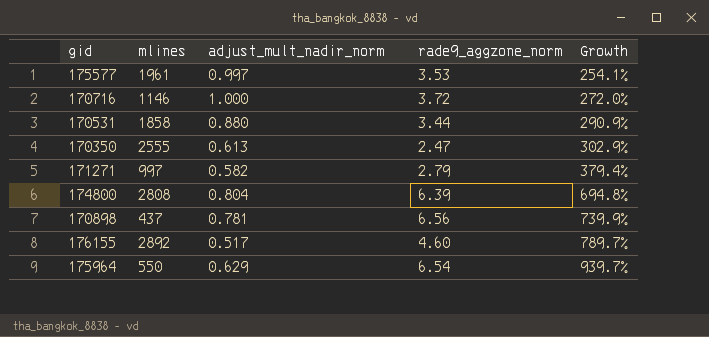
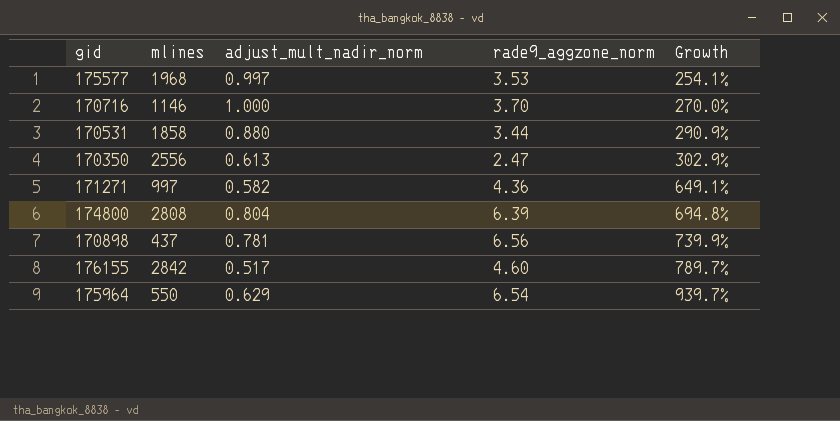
175577 | mlines: 1961 -> 1968
170716 | rade9_aggzone_norm: 3.72 -> 3.70
170716 | Growth: 272.0% -> 270.0%
170350 | mlines: 2555 -> 2556
171271 | rade9_aggzone_norm: 2.79 -> 4.36
171271 | Growth: 379.4% -> 649.1%
176155 | mlines: 2892 -> 2842

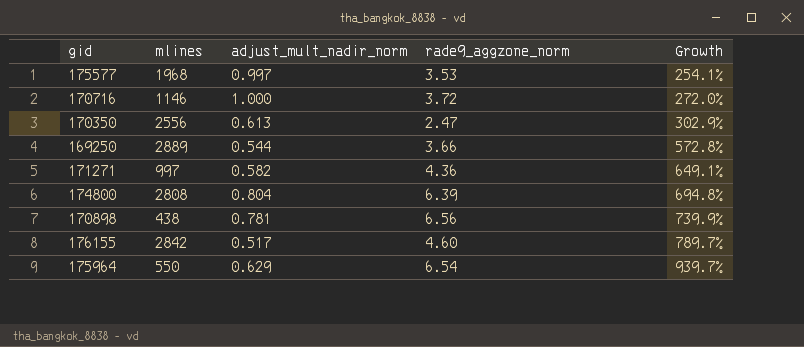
row 170531: 1858 | 0.880 | 3.44 | 290.9% -> none
170716 | rade9_aggzone_norm: 3.70 -> 3.72
170716 | Growth: 270.0% -> 272.0%
row 169250: none -> 2889 | 0.544 | 3.66 | 572.8%
170898 | mlines: 437 -> 438

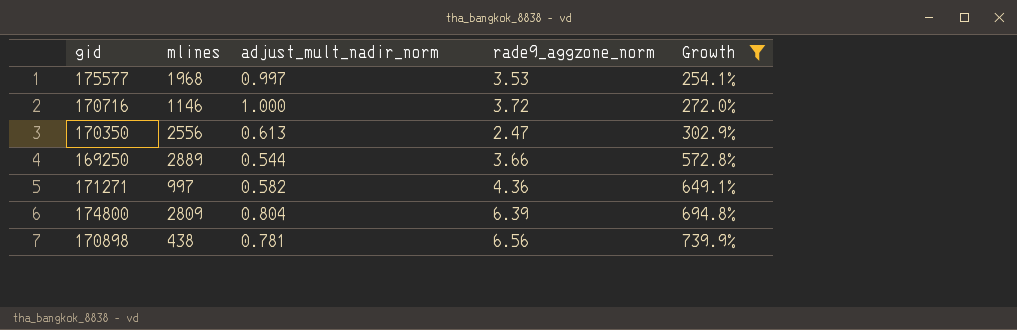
filter: none -> Growth <= 739.9%
174800 | mlines: 2808 -> 2809

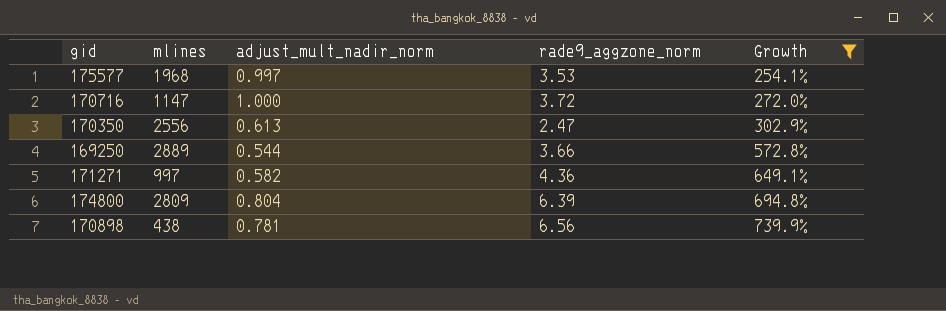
170716 | mlines: 1146 -> 1147

